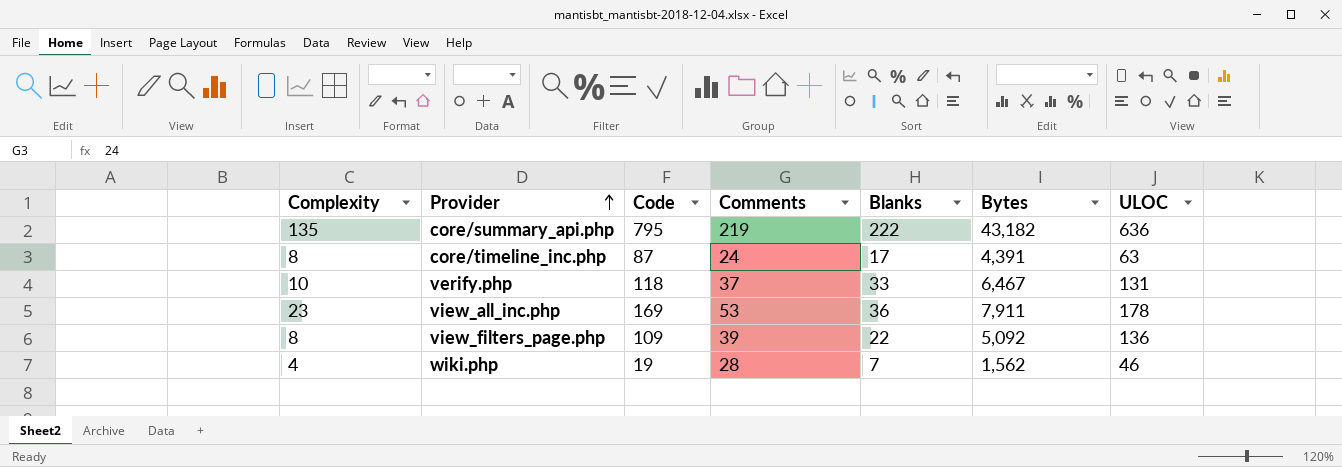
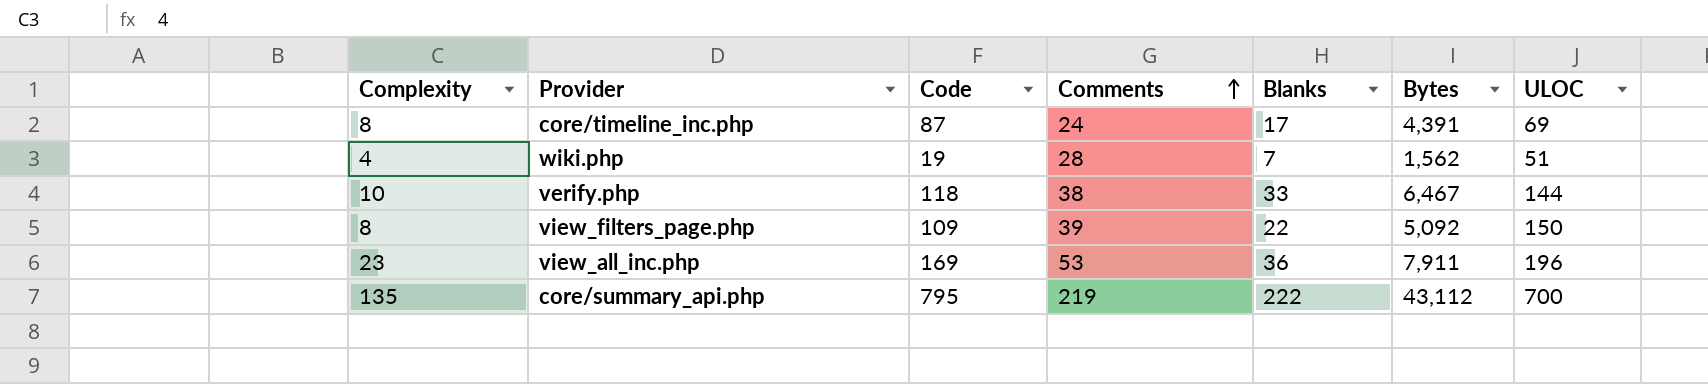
row order: Provider ascending -> Comments ascending
core/timeline_inc.php | ULOC: 63 -> 69
wiki.php | ULOC: 46 -> 51
verify.php | Comments: 37 -> 38
verify.php | ULOC: 131 -> 144
view_filters_page.php | ULOC: 136 -> 150
view_all_inc.php | ULOC: 178 -> 196
core/summary_api.php | Bytes: 43,182 -> 43,112
core/summary_api.php | ULOC: 636 -> 700

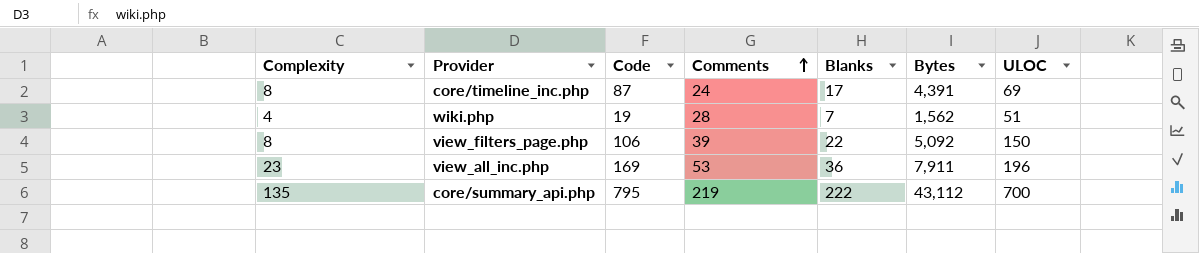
row verify.php: 10 | 118 | 38 | 33 | 6,467 | 144 -> none
view_filters_page.php | Code: 109 -> 106

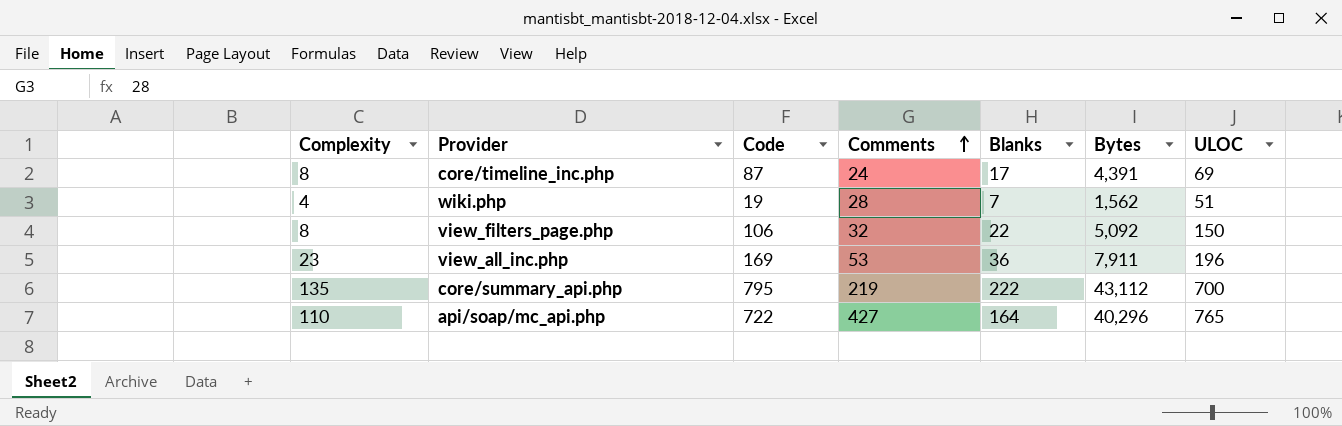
view_filters_page.php | Comments: 39 -> 32
row api/soap/mc_api.php: none -> 110 | 722 | 427 | 164 | 40,296 | 765

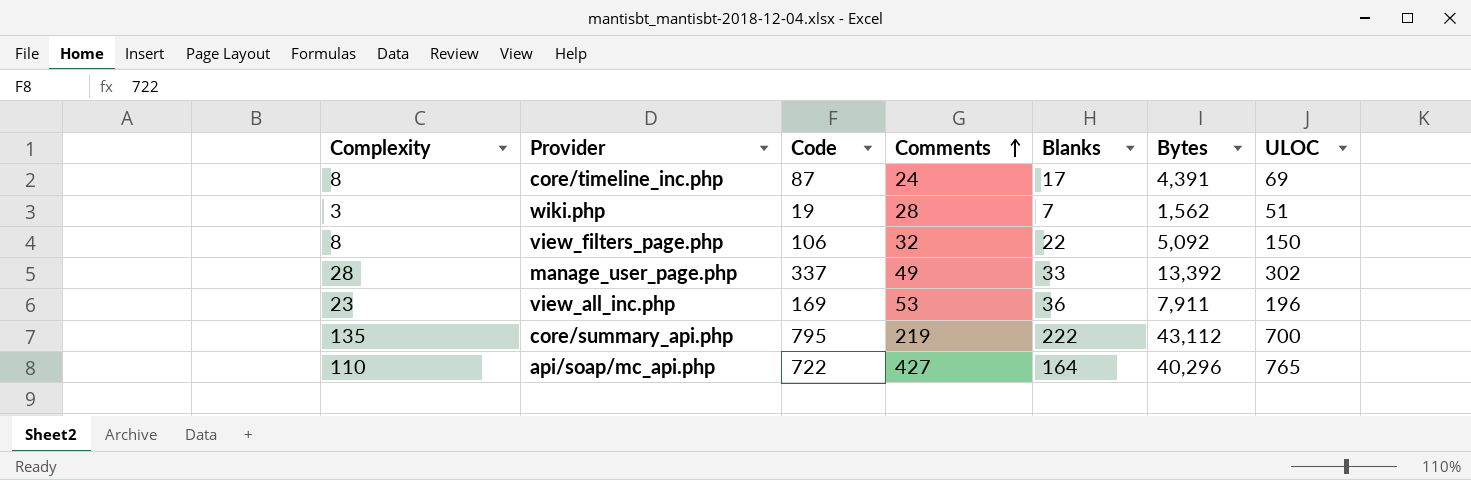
wiki.php | Complexity: 4 -> 3
row manage_user_page.php: none -> 28 | 337 | 49 | 33 | 13,392 | 302

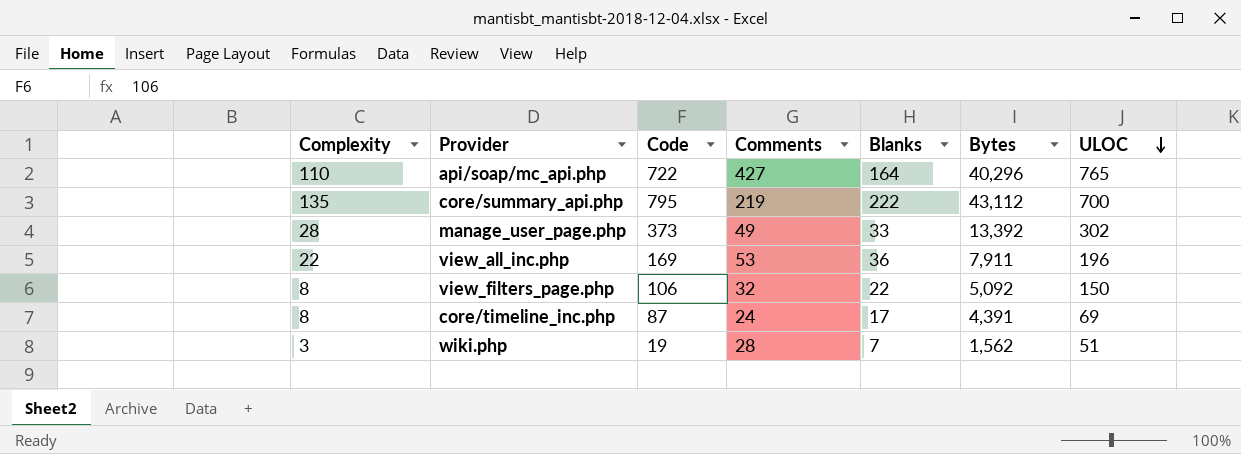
row order: Comments ascending -> ULOC descending
manage_user_page.php | Code: 337 -> 373
view_all_inc.php | Complexity: 23 -> 22

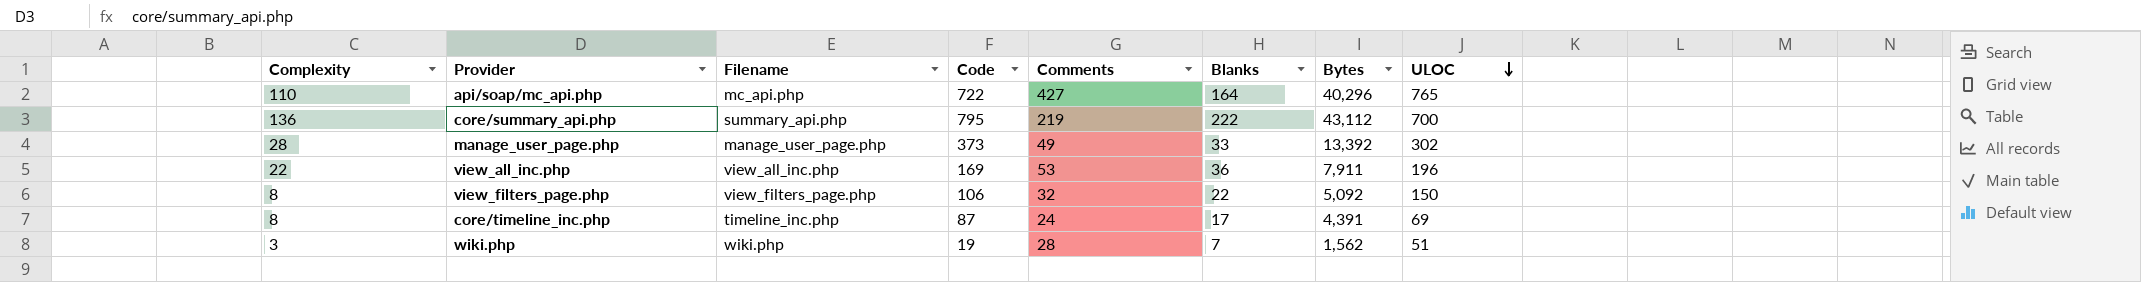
column Filename | position: none -> 3
core/summary_api.php | Complexity: 135 -> 136

